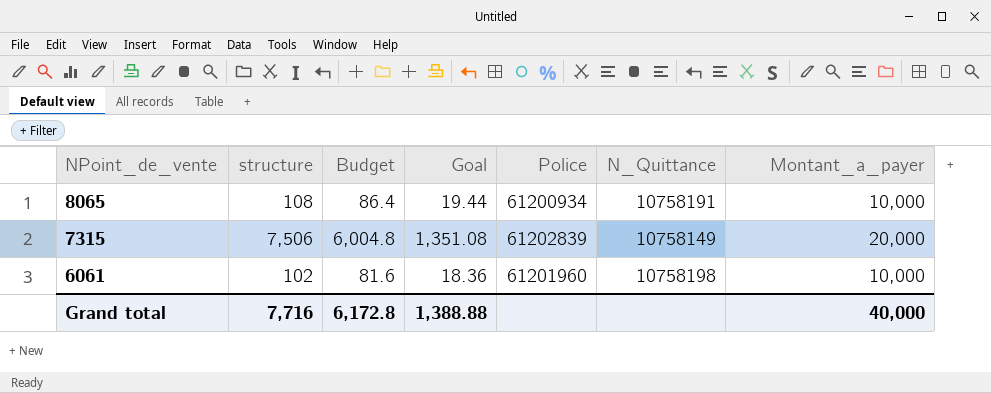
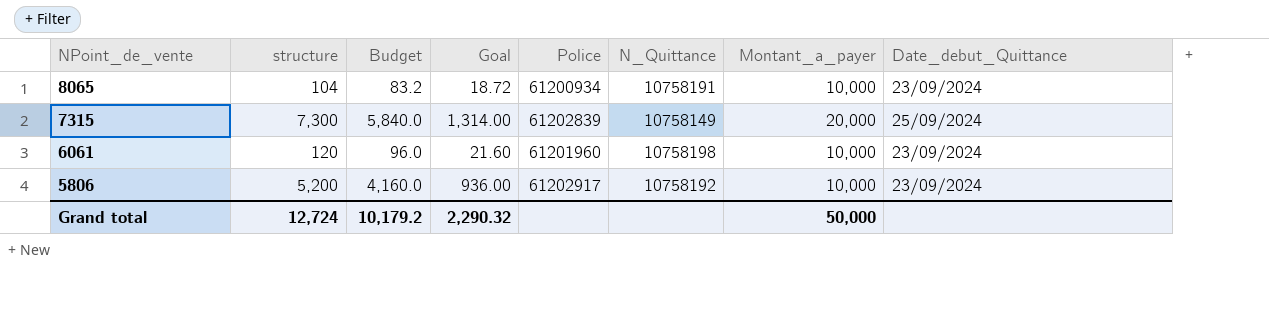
column Date_debut_Quittance | position: none -> 8
8065 | structure: 108 -> 104
8065 | Budget: 86.4 -> 83.2
8065 | Goal: 19.44 -> 18.72
7315 | structure: 7,506 -> 7,300
7315 | Budget: 6,004.8 -> 5,840.0
7315 | Goal: 1,351.08 -> 1,314.00
6061 | structure: 102 -> 120
6061 | Budget: 81.6 -> 96.0
6061 | Goal: 18.36 -> 21.60
row 5806: none -> 5,200 | 4,160.0 | 936.00 | 61202917 | 10758192 | 10,000 | 23/09/2024
Grand total | structure: 7,716 -> 12,724
Grand total | Budget: 6,172.8 -> 10,179.2
Grand total | Goal: 1,388.88 -> 2,290.32
Grand total | Montant_a_payer: 40,000 -> 50,000

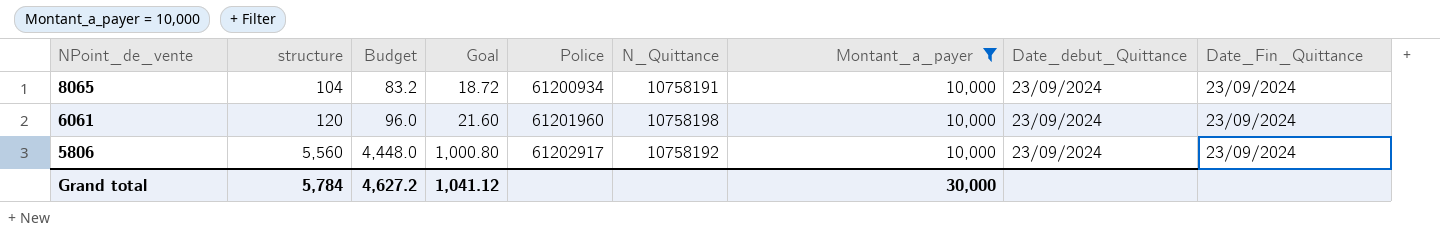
filter: none -> Montant_a_payer = 10,000
column Date_Fin_Quittance | position: none -> 9
5806 | structure: 5,200 -> 5,560
5806 | Budget: 4,160.0 -> 4,448.0
5806 | Goal: 936.00 -> 1,000.80
Grand total | structure: 12,724 -> 5,784
Grand total | Budget: 10,179.2 -> 4,627.2
Grand total | Goal: 2,290.32 -> 1,041.12
Grand total | Montant_a_payer: 50,000 -> 30,000

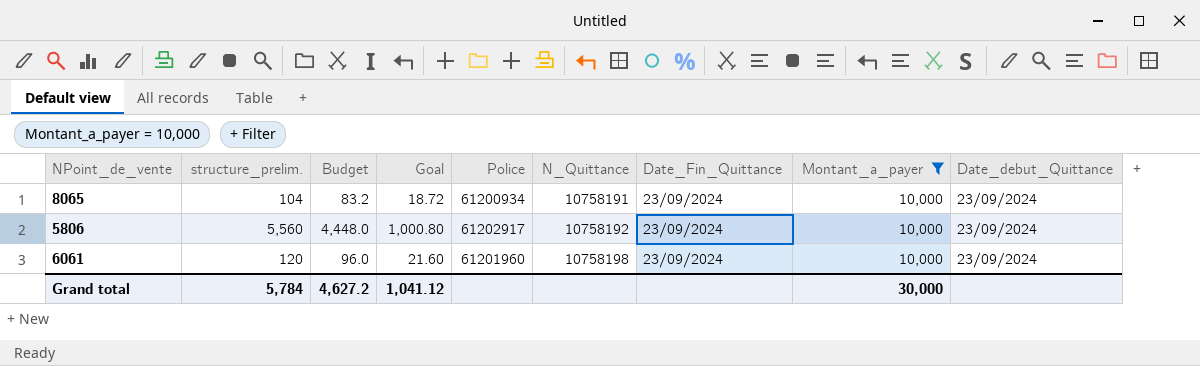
row order: NPoint_de_vente descending -> N_Quittance ascending
column name: structure -> structure_prelim.
column Date_Fin_Quittance | position: 9 -> 7

